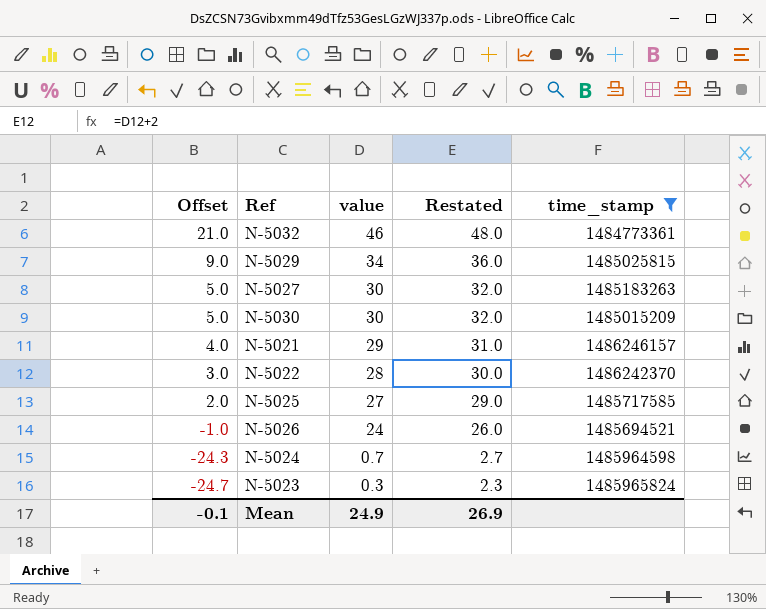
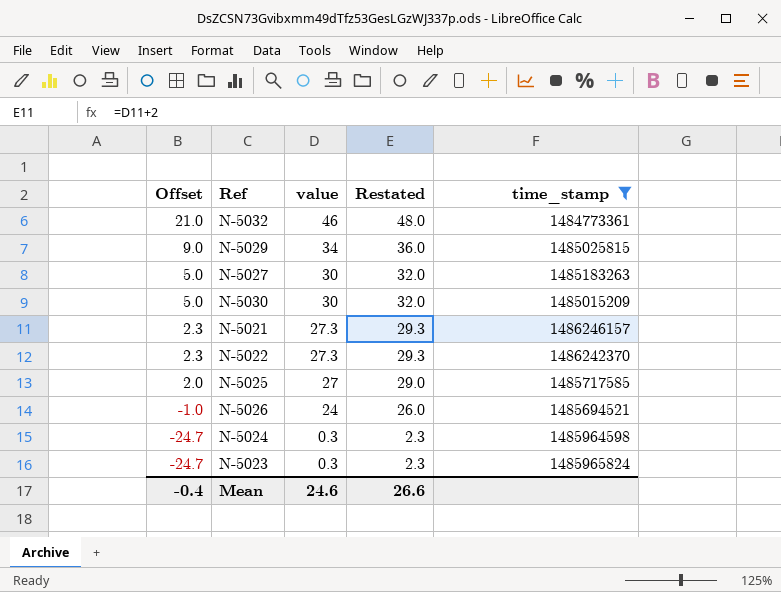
N-5021 | Offset: 4.0 -> 2.3
N-5021 | value: 29 -> 27.3
N-5021 | Restated: 31.0 -> 29.3
N-5022 | Offset: 3.0 -> 2.3
N-5022 | value: 28 -> 27.3
N-5022 | Restated: 30.0 -> 29.3
N-5024 | Offset: -24.3 -> -24.7
N-5024 | value: 0.7 -> 0.3
N-5024 | Restated: 2.7 -> 2.3
Mean | Offset: -0.1 -> -0.4
Mean | value: 24.9 -> 24.6
Mean | Restated: 26.9 -> 26.6

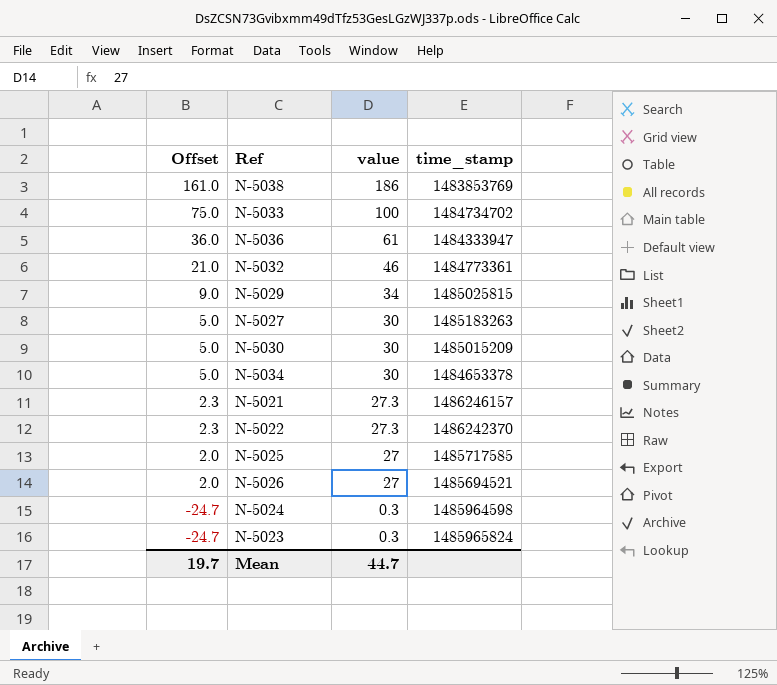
filter: time_stamp >= 1484773361 -> none
column Restated | formula: [value] + 2 -> none
N-5026 | Offset: -1.0 -> 2.0
N-5026 | value: 24 -> 27
Mean | Offset: -0.4 -> 19.7
Mean | value: 24.6 -> 44.7

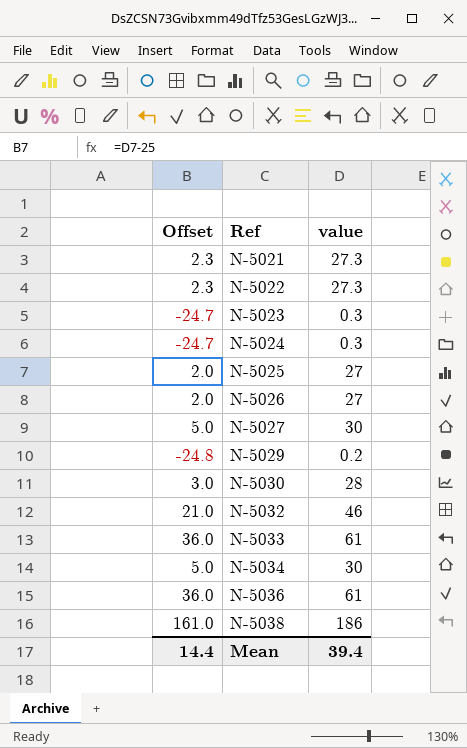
row order: Offset descending -> Ref ascending
column time_stamp | position: 4 -> none
N-5029 | Offset: 9.0 -> -24.8
N-5029 | value: 34 -> 0.2
N-5030 | Offset: 5.0 -> 3.0
N-5030 | value: 30 -> 28
N-5033 | Offset: 75.0 -> 36.0
N-5033 | value: 100 -> 61
Mean | Offset: 19.7 -> 14.4
Mean | value: 44.7 -> 39.4

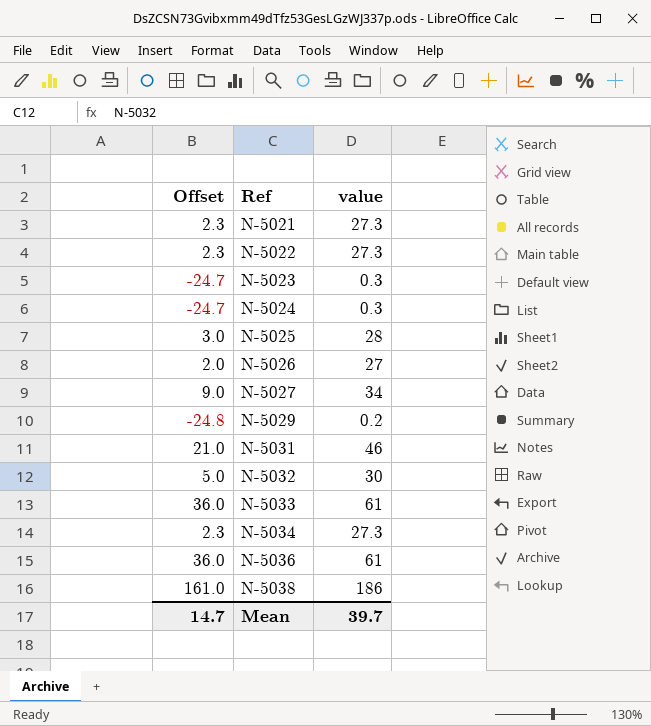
row N-5030: 3.0 | 28 -> none
N-5025 | Offset: 2.0 -> 3.0
N-5025 | value: 27 -> 28
N-5027 | Offset: 5.0 -> 9.0
N-5027 | value: 30 -> 34
row N-5031: none -> 21.0 | 46
N-5032 | Offset: 21.0 -> 5.0
N-5032 | value: 46 -> 30
N-5034 | Offset: 5.0 -> 2.3
N-5034 | value: 30 -> 27.3
Mean | Offset: 14.4 -> 14.7
Mean | value: 39.4 -> 39.7

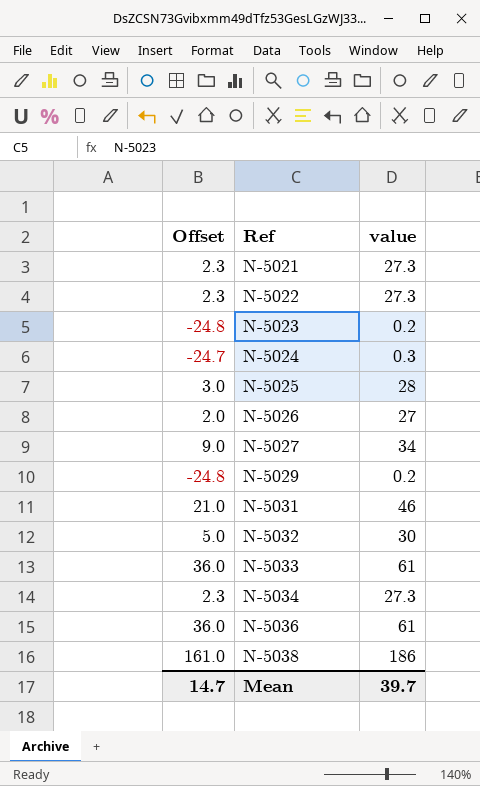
N-5023 | Offset: -24.7 -> -24.8
N-5023 | value: 0.3 -> 0.2

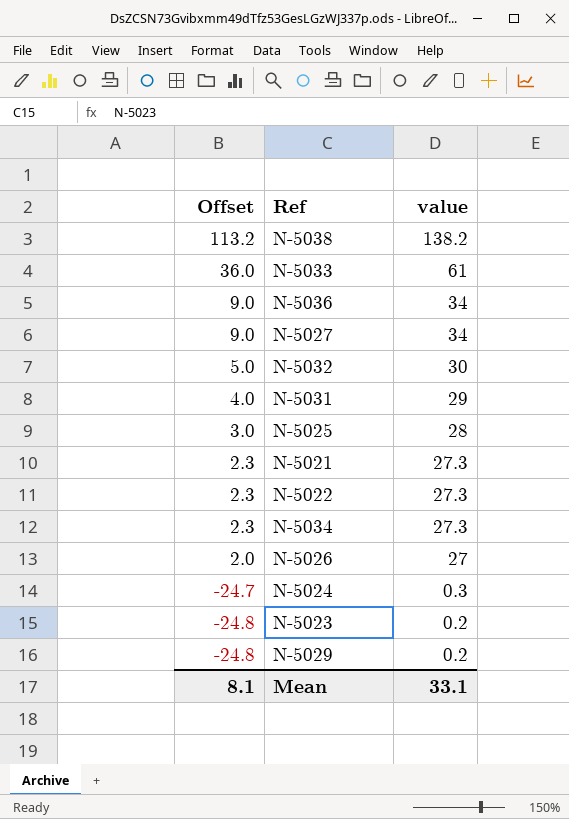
row order: Ref ascending -> Offset descending
N-5038 | Offset: 161.0 -> 113.2
N-5038 | value: 186 -> 138.2
N-5036 | Offset: 36.0 -> 9.0
N-5036 | value: 61 -> 34
N-5031 | Offset: 21.0 -> 4.0
N-5031 | value: 46 -> 29
Mean | Offset: 14.7 -> 8.1
Mean | value: 39.7 -> 33.1

